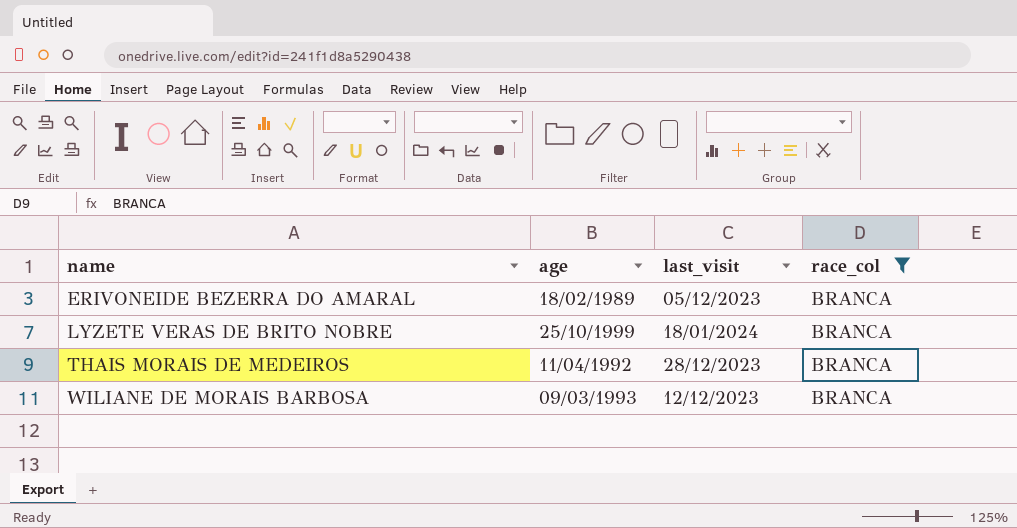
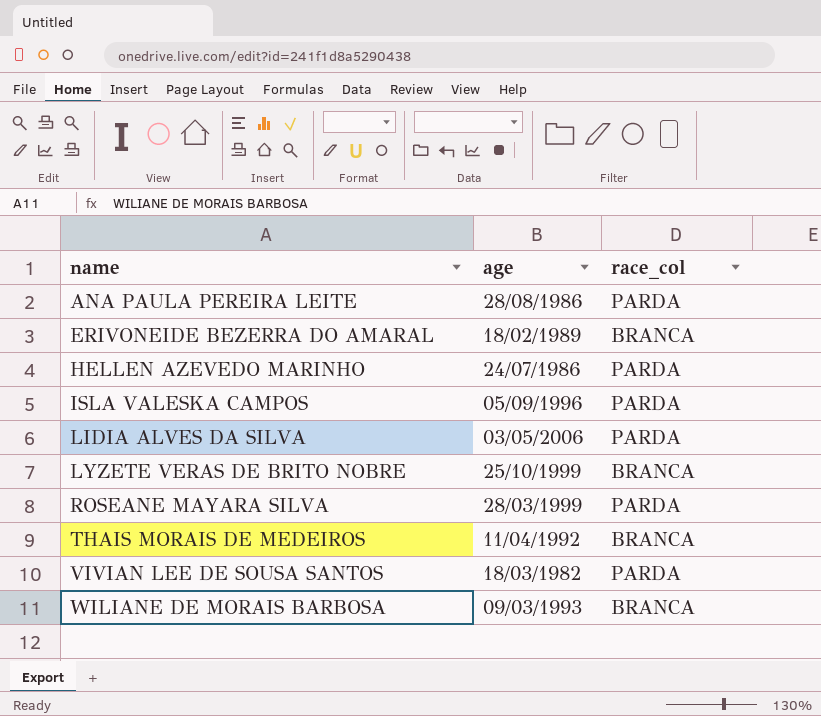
filter: race_col = BRANCA -> none
column last_visit | position: 3 -> none

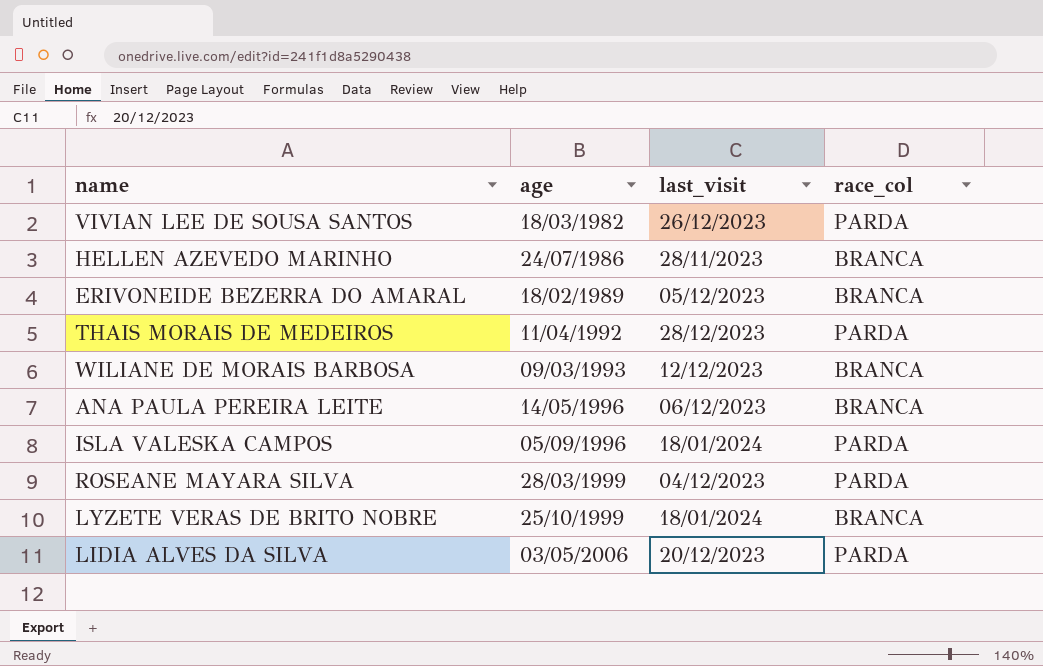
row order: name ascending -> age ascending
column last_visit | position: none -> 3
HELLEN AZEVEDO MARINHO | race_col: PARDA -> BRANCA
THAIS MORAIS DE MEDEIROS | race_col: BRANCA -> PARDA
ANA PAULA PEREIRA LEITE | age: 28/08/1986 -> 14/05/1996
ANA PAULA PEREIRA LEITE | race_col: PARDA -> BRANCA

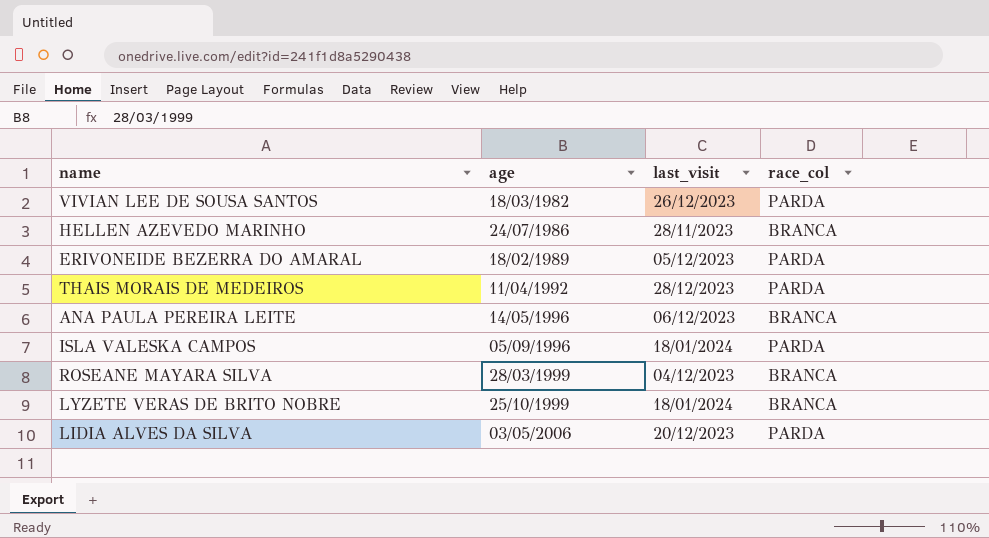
row WILIANE DE MORAIS BARBOSA: 09/03/1993 | 12/12/2023 | BRANCA -> none
ERIVONEIDE BEZERRA DO AMARAL | race_col: BRANCA -> PARDA
ROSEANE MAYARA SILVA | race_col: PARDA -> BRANCA

